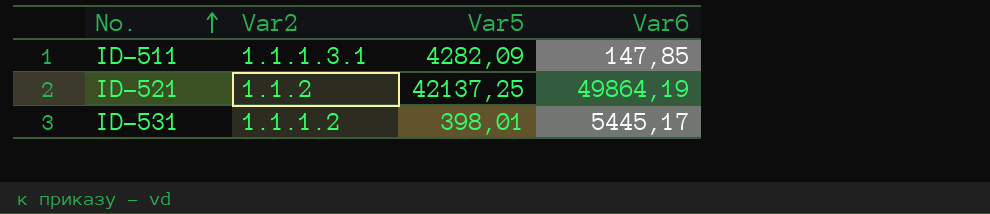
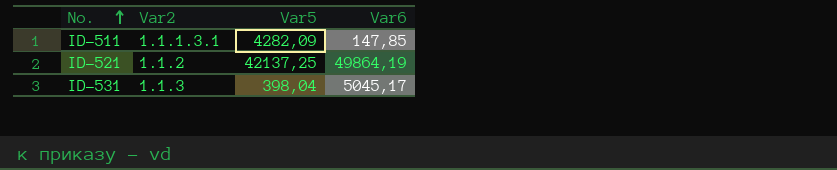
ID-531 | Var2: 1.1.1.2 -> 1.1.3
ID-531 | Var5: 398,01 -> 398,04
ID-531 | Var6: 5445,17 -> 5045,17

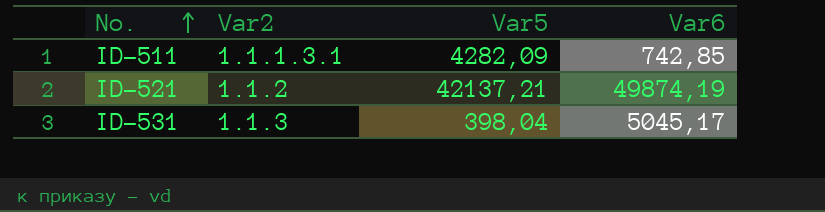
ID-511 | Var6: 147,85 -> 742,85
ID-521 | Var5: 42137,25 -> 42137,21
ID-521 | Var6: 49864,19 -> 49874,19

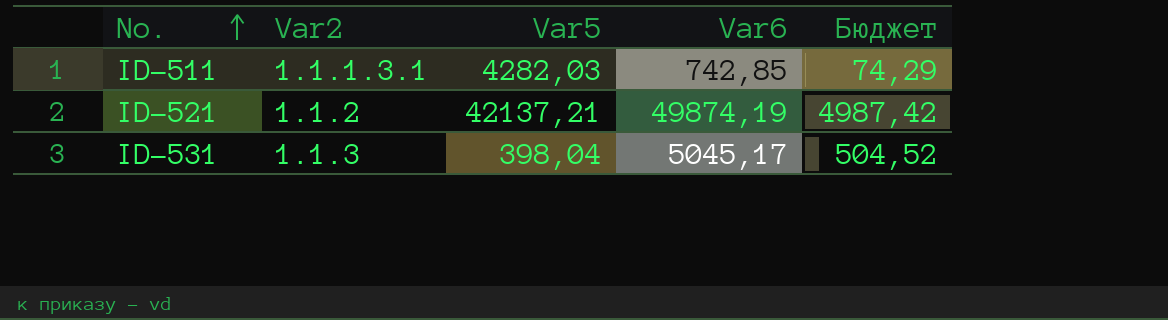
column Бюджет | formula: none -> [Var6] * 0,1
ID-511 | Var5: 4282,09 -> 4282,03

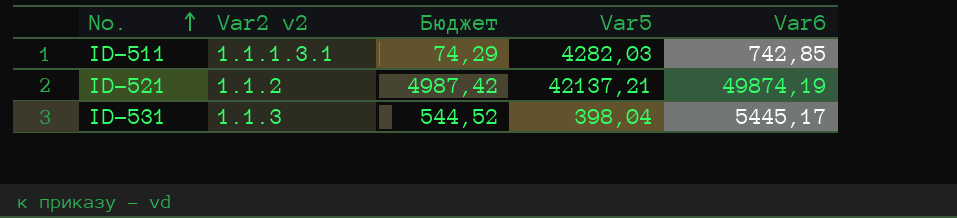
column name: Var2 -> Var2 v2
column Бюджет | position: 5 -> 3
ID-531 | Бюджет: 504,52 -> 544,52
ID-531 | Var6: 5045,17 -> 5445,17

